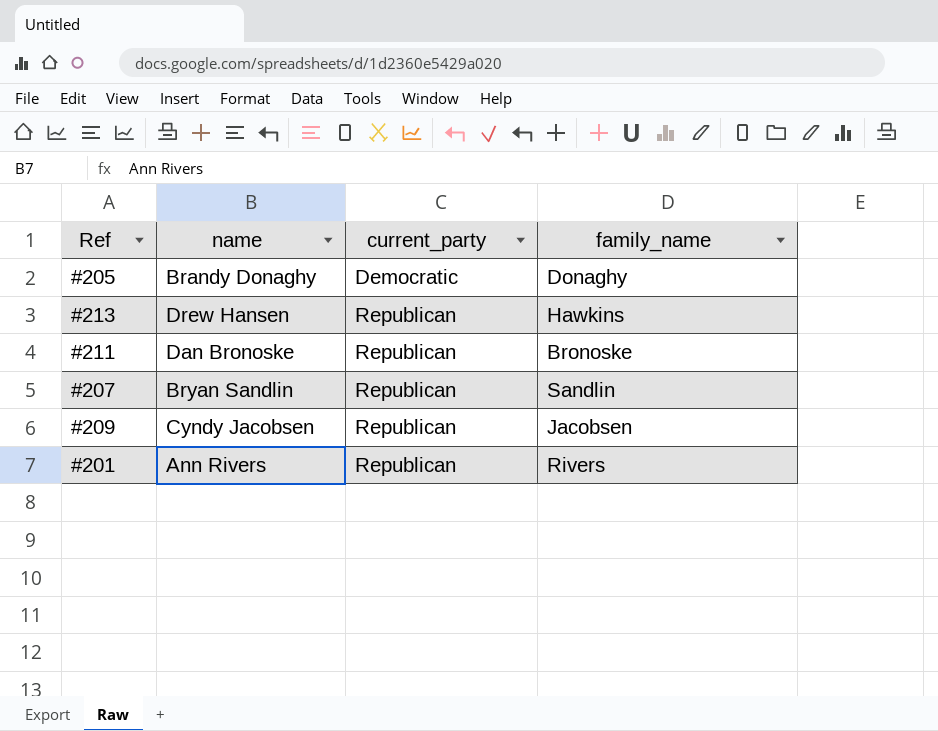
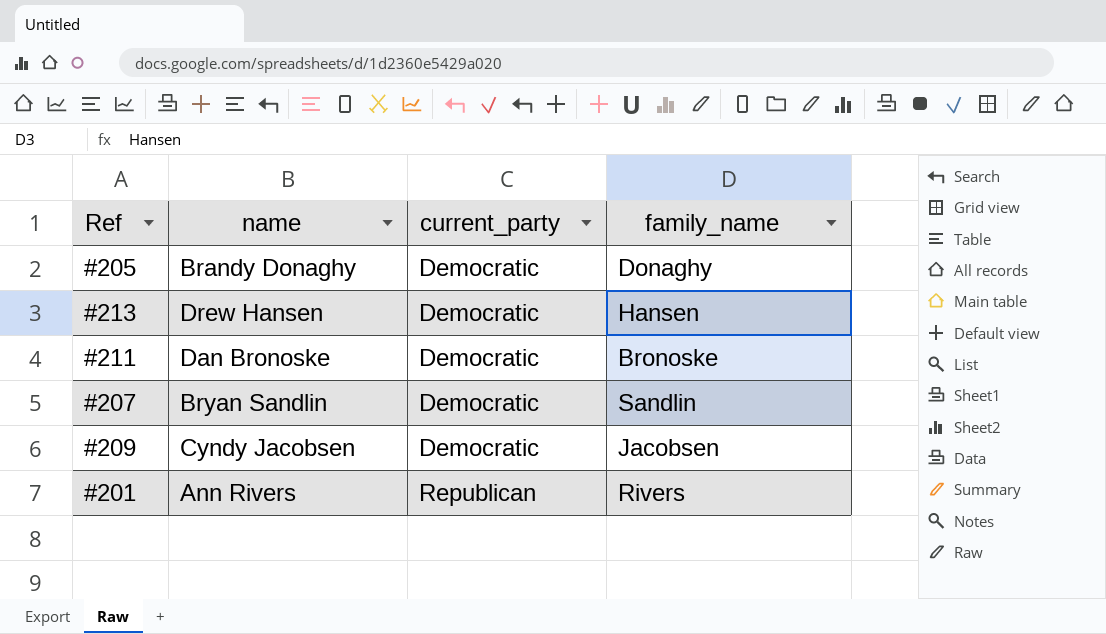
#213 | current_party: Republican -> Democratic
#213 | family_name: Hawkins -> Hansen
#211 | current_party: Republican -> Democratic
#207 | current_party: Republican -> Democratic
#209 | current_party: Republican -> Democratic

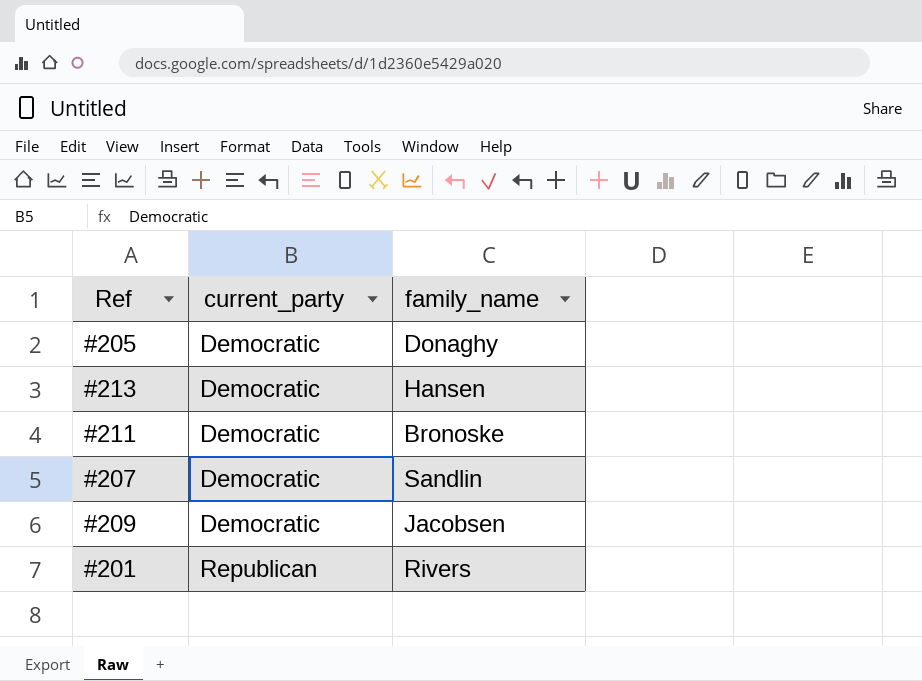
column name | position: 2 -> none

